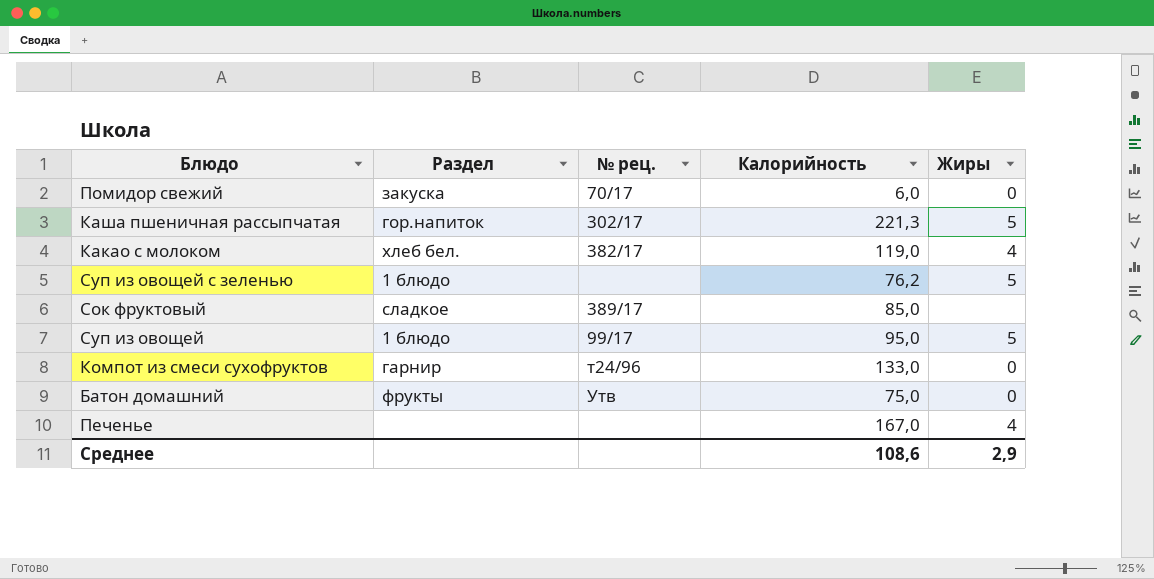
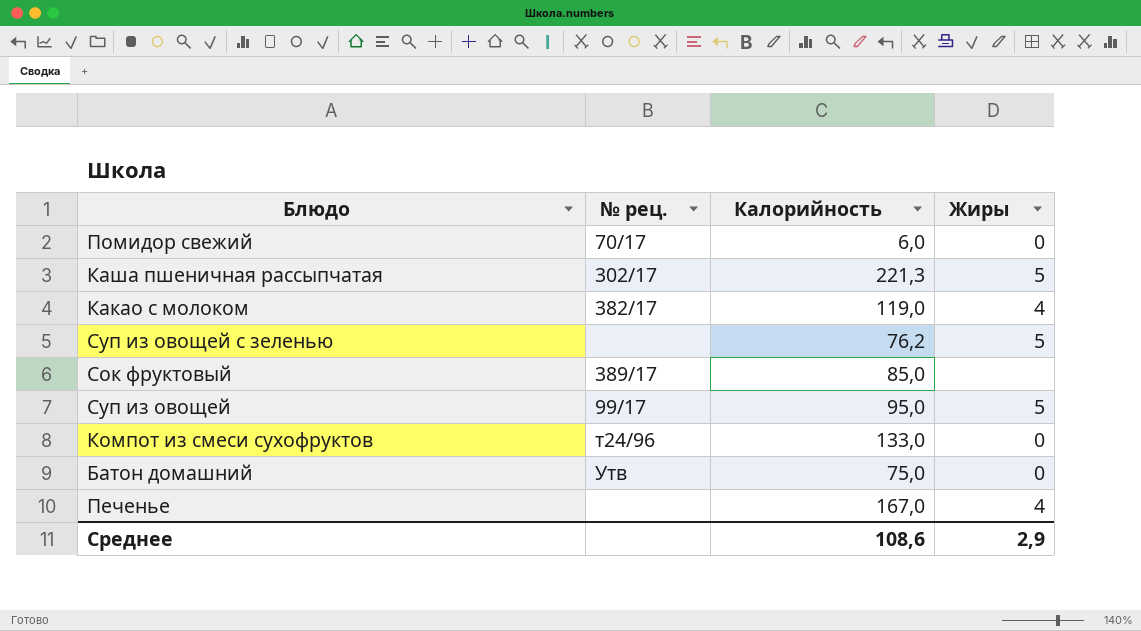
column Раздел | position: 2 -> none

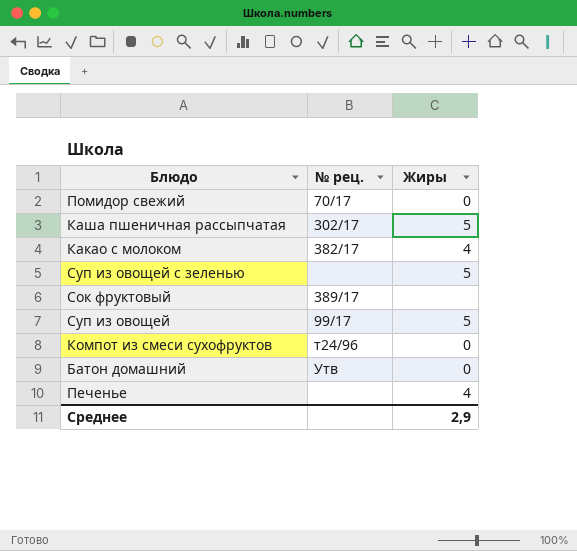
column Калорийность | position: 3 -> none

